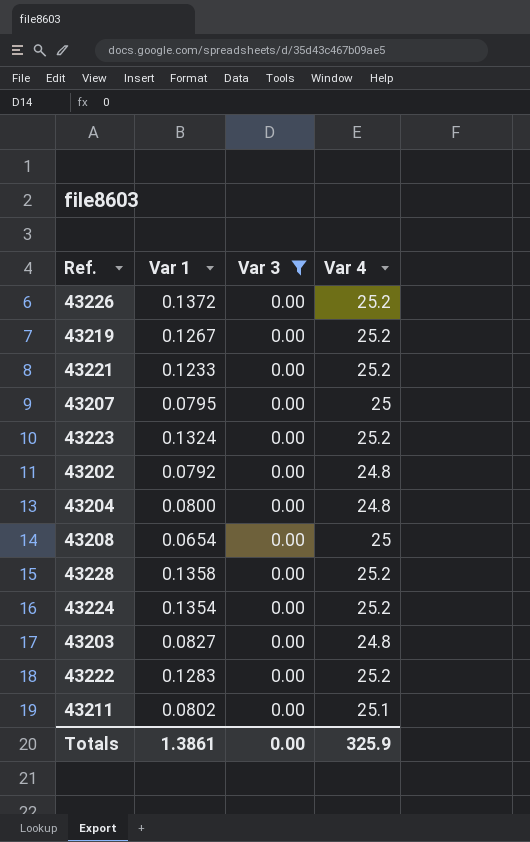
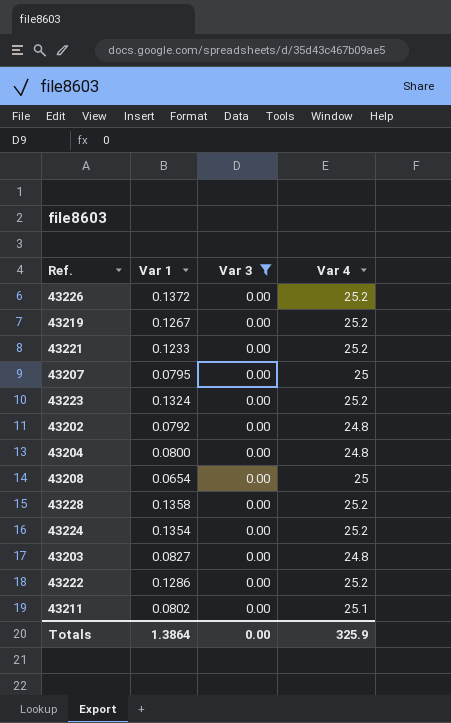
43222 | Var 1: 0.1283 -> 0.1286
Totals | Var 1: 1.3861 -> 1.3864

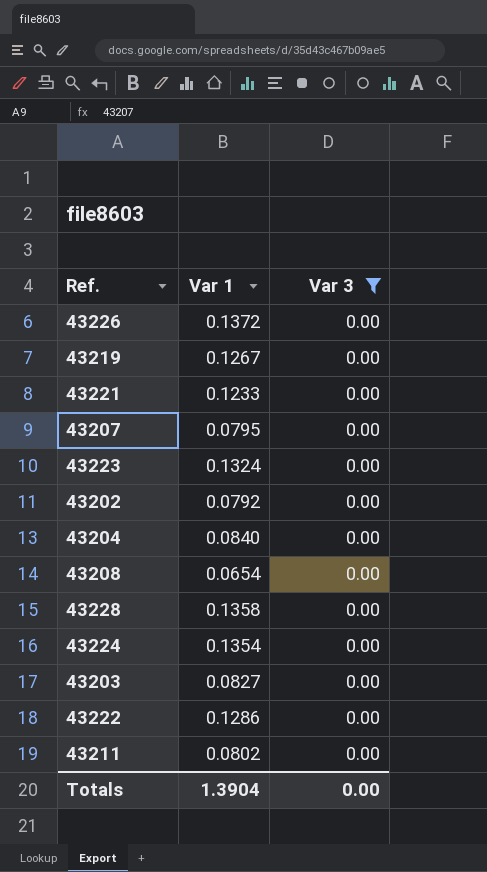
column Var 4 | position: 4 -> none
43204 | Var 1: 0.0800 -> 0.0840
Totals | Var 1: 1.3864 -> 1.3904

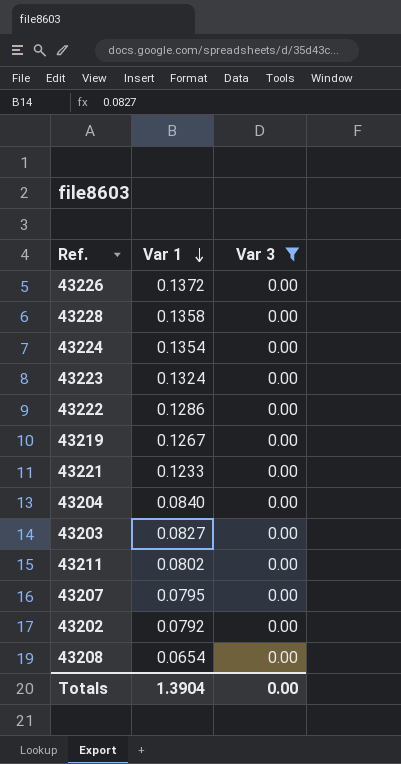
row order: none -> Var 1 descending

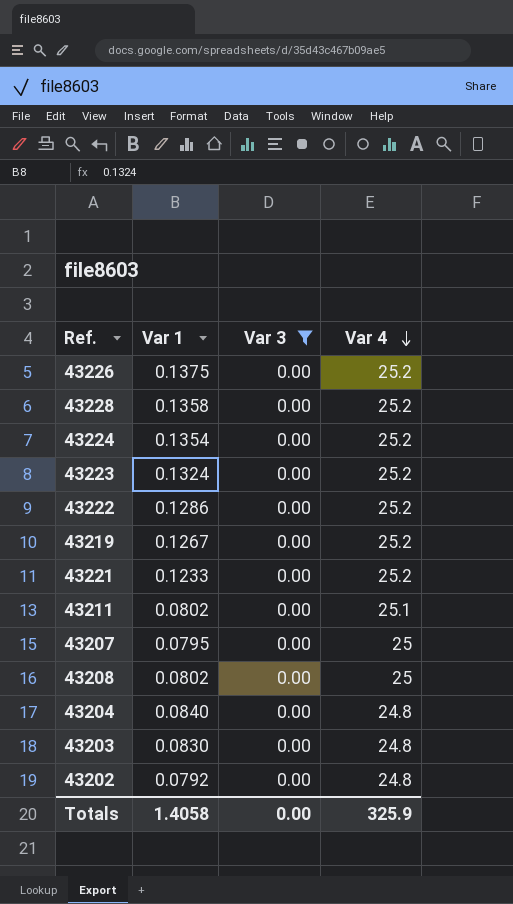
row order: Var 1 descending -> Var 4 descending
column Var 4 | position: none -> 4
43226 | Var 1: 0.1372 -> 0.1375
43208 | Var 1: 0.0654 -> 0.0802
43203 | Var 1: 0.0827 -> 0.0830
Totals | Var 1: 1.3904 -> 1.4058

